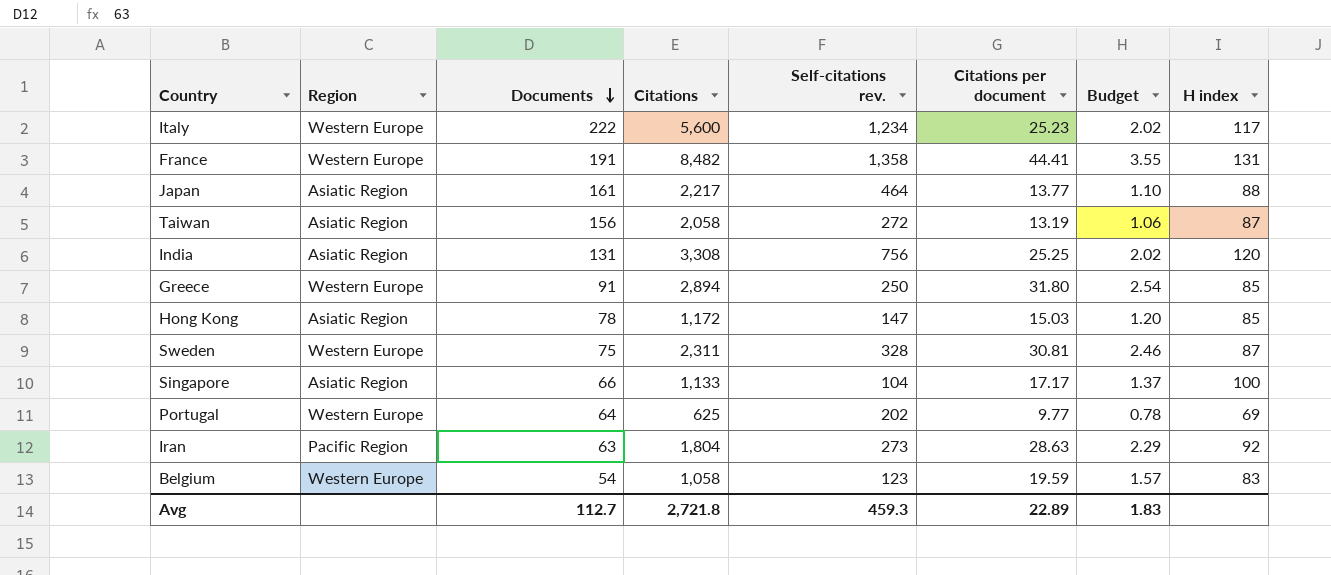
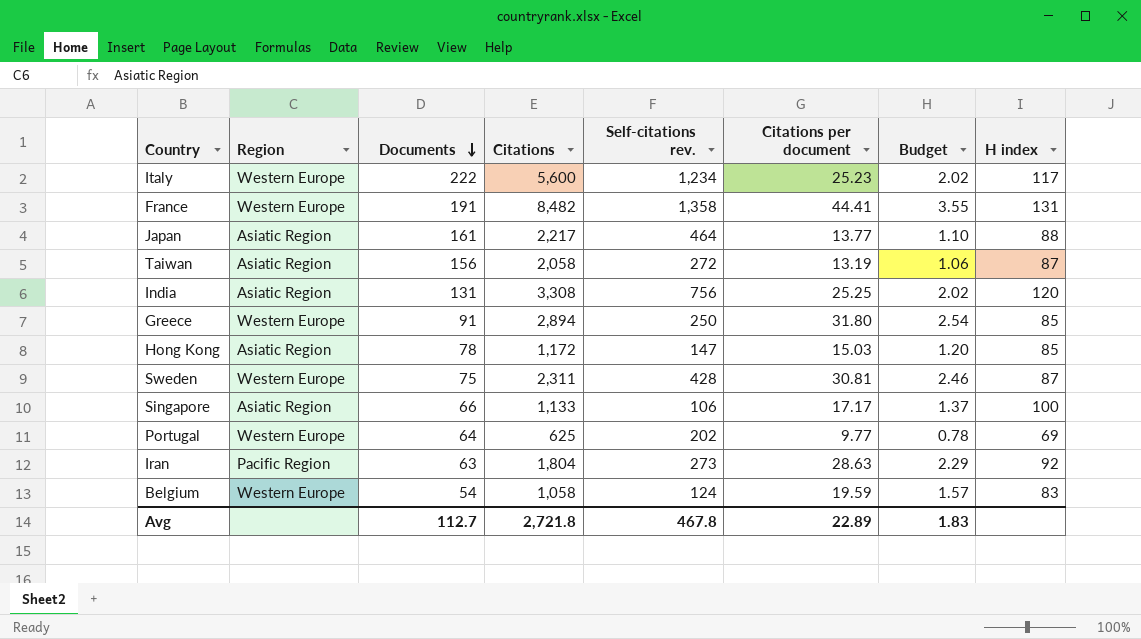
Sweden | Self-citations rev.: 328 -> 428
Singapore | Self-citations rev.: 104 -> 106
Belgium | Self-citations rev.: 123 -> 124
Avg | Self-citations rev.: 459.3 -> 467.8

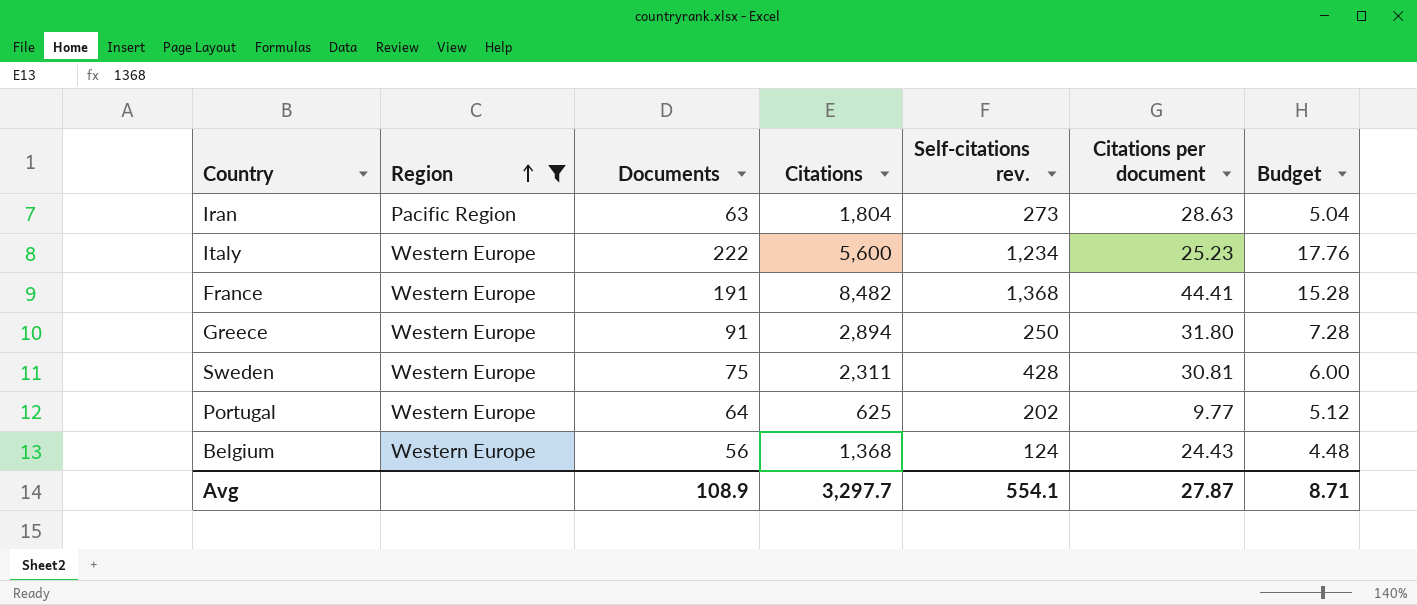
filter: none -> Region != Asiatic Region
row order: Documents descending -> Region ascending
column H index | position: 8 -> none
column Budget | formula: [Citations per document] * 0.08 -> [Documents] * 0.08
France | Self-citations rev.: 1,358 -> 1,368
Belgium | Documents: 54 -> 56
Belgium | Citations: 1,058 -> 1,368
Belgium | Citations per document: 19.59 -> 24.43
Avg | Documents: 112.7 -> 108.9
Avg | Citations: 2,721.8 -> 3,297.7
Avg | Self-citations rev.: 467.8 -> 554.1
Avg | Citations per document: 22.89 -> 27.87
Avg | Budget: 1.83 -> 8.71

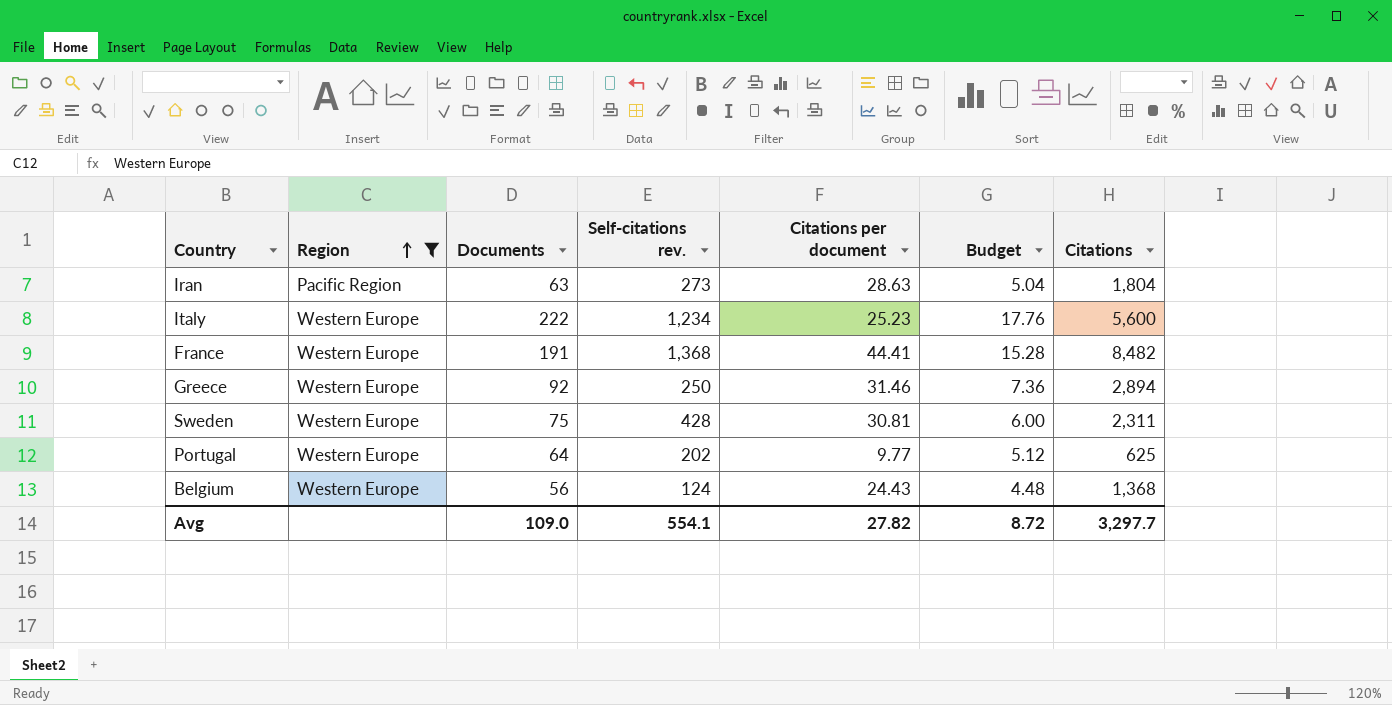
column Citations | position: 4 -> 7
Greece | Documents: 91 -> 92
Greece | Citations per document: 31.80 -> 31.46
Greece | Budget: 7.28 -> 7.36
Avg | Documents: 108.9 -> 109.0
Avg | Citations per document: 27.87 -> 27.82
Avg | Budget: 8.71 -> 8.72

